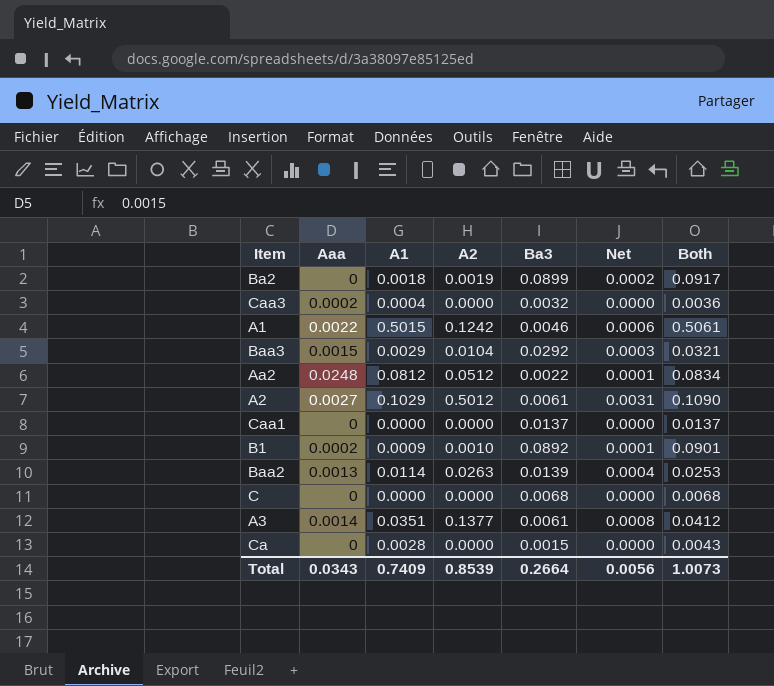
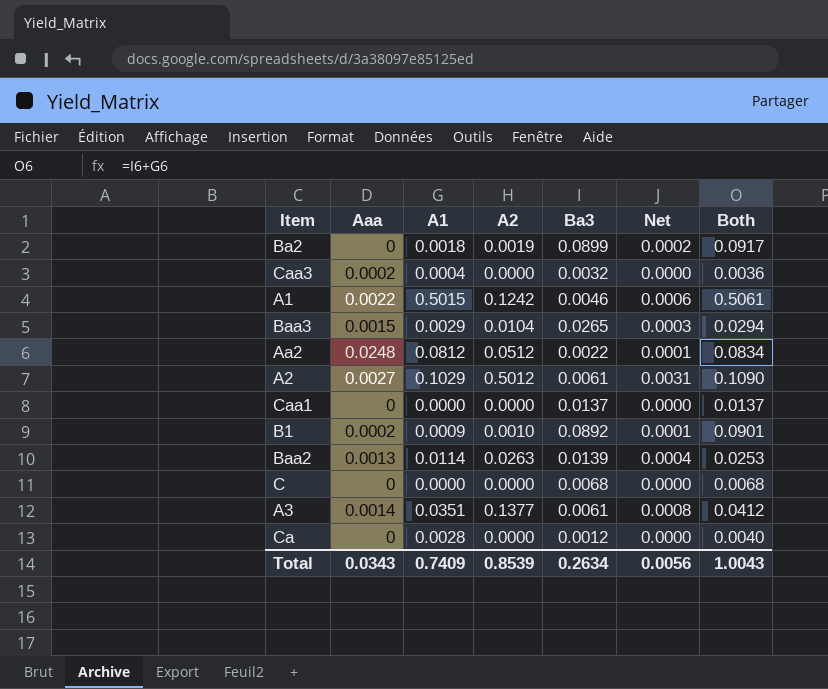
Baa3 | Ba3: 0.0292 -> 0.0265
Baa3 | Both: 0.0321 -> 0.0294
Ca | Ba3: 0.0015 -> 0.0012
Ca | Both: 0.0043 -> 0.0040
Total | Ba3: 0.2664 -> 0.2634
Total | Both: 1.0073 -> 1.0043

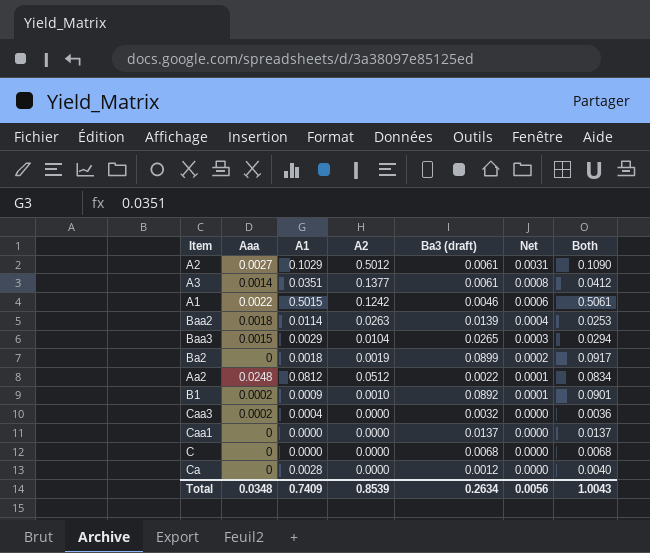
row order: none -> Net descending
column name: Ba3 -> Ba3 (draft)
Baa2 | Aaa: 0.0013 -> 0.0018
Total | Aaa: 0.0343 -> 0.0348

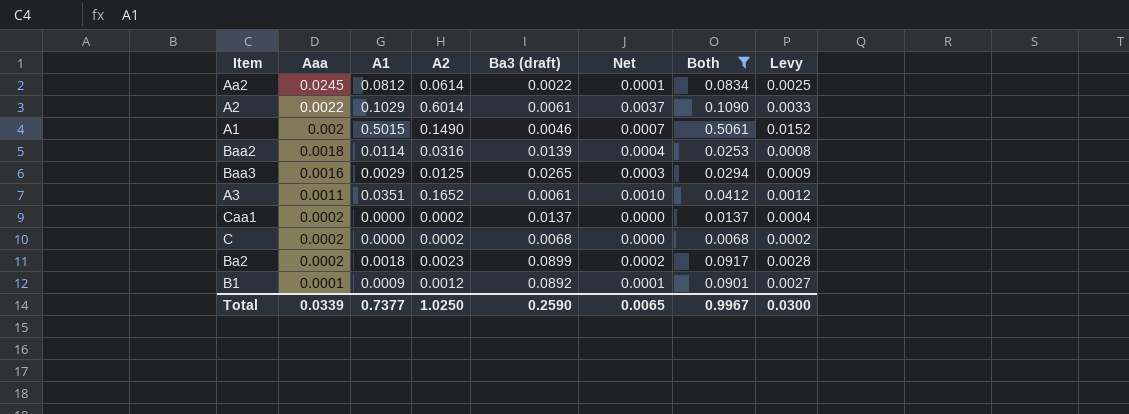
filter: none -> Both >= 0.0068
row order: Net descending -> Aaa descending
column Levy | formula: none -> [Both] * 0.03
Aa2 | Aaa: 0.0248 -> 0.0245
Aa2 | A2: 0.0512 -> 0.0614
A2 | Aaa: 0.0027 -> 0.0022
A2 | A2: 0.5012 -> 0.6014
A2 | Net: 0.0031 -> 0.0037
A1 | Aaa: 0.0022 -> 0.002
A1 | A2: 0.1242 -> 0.1490
A1 | Net: 0.0006 -> 0.0007
Baa2 | A2: 0.0263 -> 0.0316
Baa3 | Aaa: 0.0015 -> 0.0016
Baa3 | A2: 0.0104 -> 0.0125
A3 | Aaa: 0.0014 -> 0.0011
A3 | A2: 0.1377 -> 0.1652
A3 | Net: 0.0008 -> 0.0010
Caa1 | Aaa: 0 -> 0.0002
Caa1 | A2: 0.0000 -> 0.0002
C | Aaa: 0 -> 0.0002
C | A2: 0.0000 -> 0.0002
Ba2 | Aaa: 0 -> 0.0002
Ba2 | A2: 0.0019 -> 0.0023
B1 | Aaa: 0.0002 -> 0.0001
B1 | A2: 0.0010 -> 0.0012
Total | Aaa: 0.0348 -> 0.0339
Total | A1: 0.7409 -> 0.7377
Total | A2: 0.8539 -> 1.0250
Total | Ba3 (draft): 0.2634 -> 0.2590
Total | Net: 0.0056 -> 0.0065
Total | Both: 1.0043 -> 0.9967

